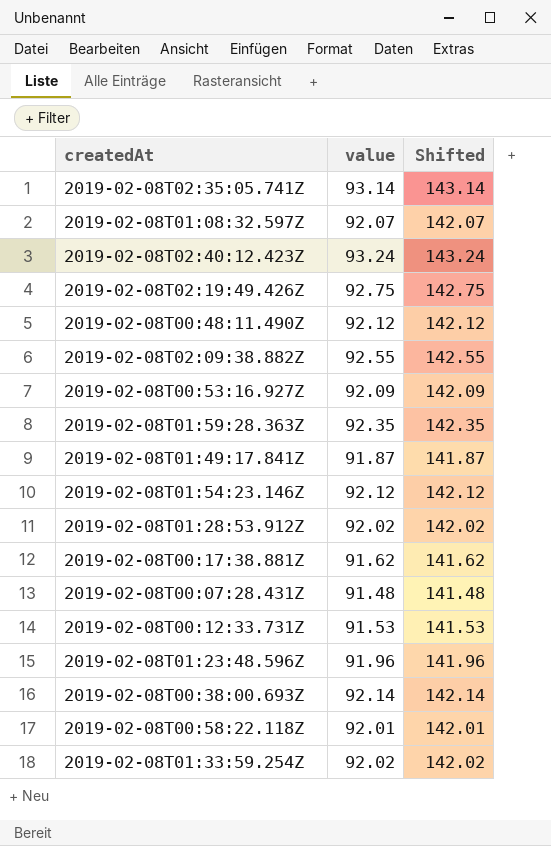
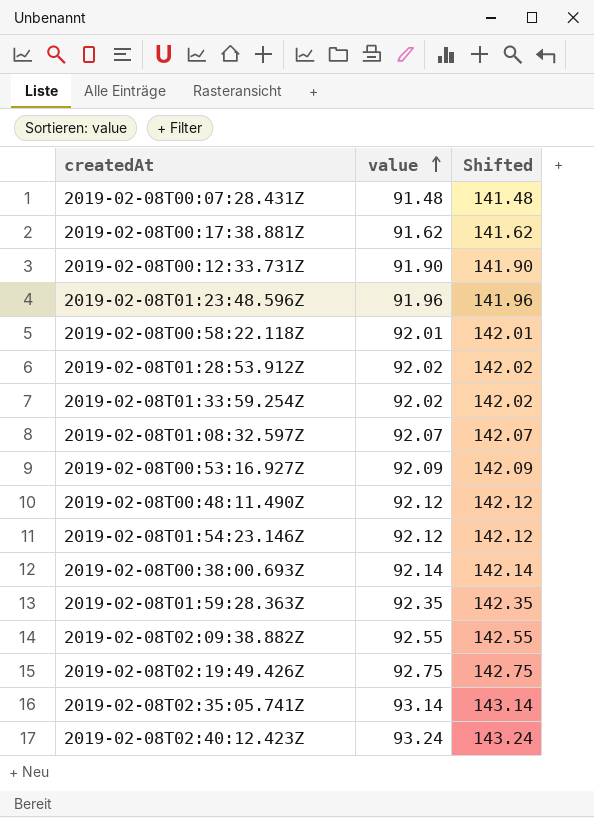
row order: none -> value ascending
row 2019-02-08T01:49:17.841Z: 91.87 | 141.87 -> none
2019-02-08T00:12:33.731Z | value: 91.53 -> 91.90
2019-02-08T00:12:33.731Z | Shifted: 141.53 -> 141.90

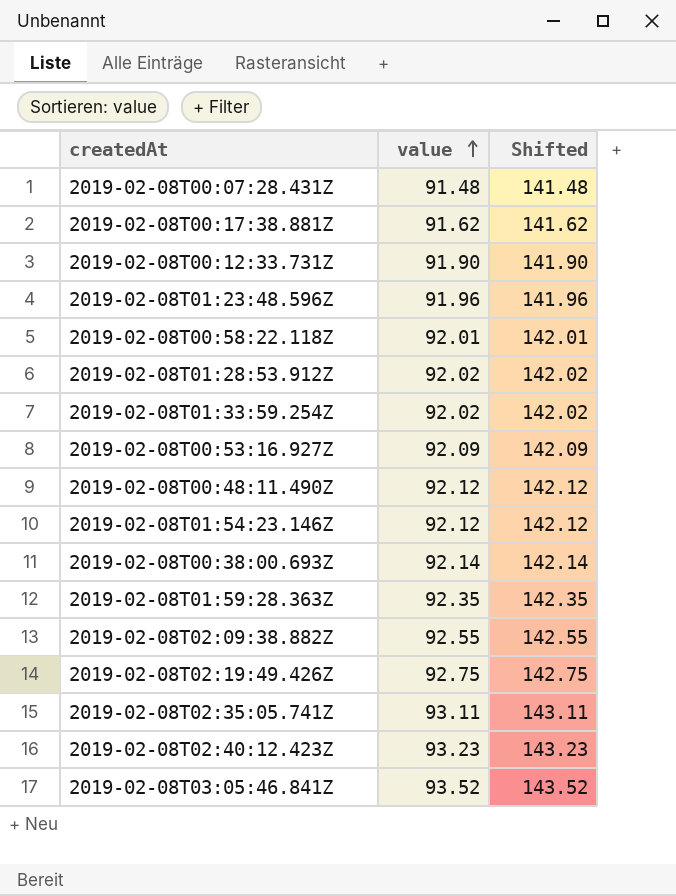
row 2019-02-08T01:08:32.597Z: 92.07 | 142.07 -> none
2019-02-08T02:35:05.741Z | value: 93.14 -> 93.11
2019-02-08T02:35:05.741Z | Shifted: 143.14 -> 143.11
2019-02-08T02:40:12.423Z | value: 93.24 -> 93.23
2019-02-08T02:40:12.423Z | Shifted: 143.24 -> 143.23
row 2019-02-08T03:05:46.841Z: none -> 93.52 | 143.52

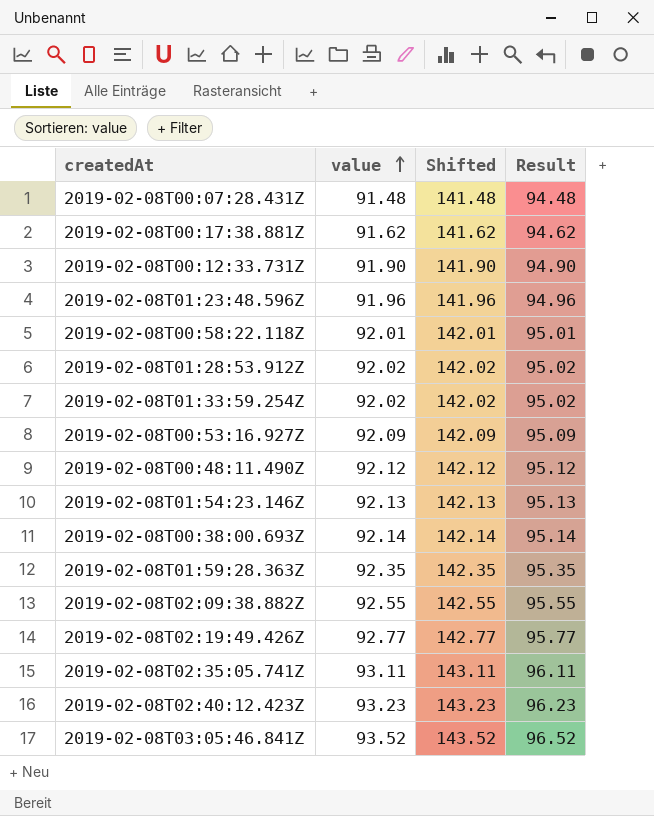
column Result | formula: none -> [value] + 3
2019-02-08T01:54:23.146Z | value: 92.12 -> 92.13
2019-02-08T01:54:23.146Z | Shifted: 142.12 -> 142.13
2019-02-08T02:19:49.426Z | value: 92.75 -> 92.77
2019-02-08T02:19:49.426Z | Shifted: 142.75 -> 142.77

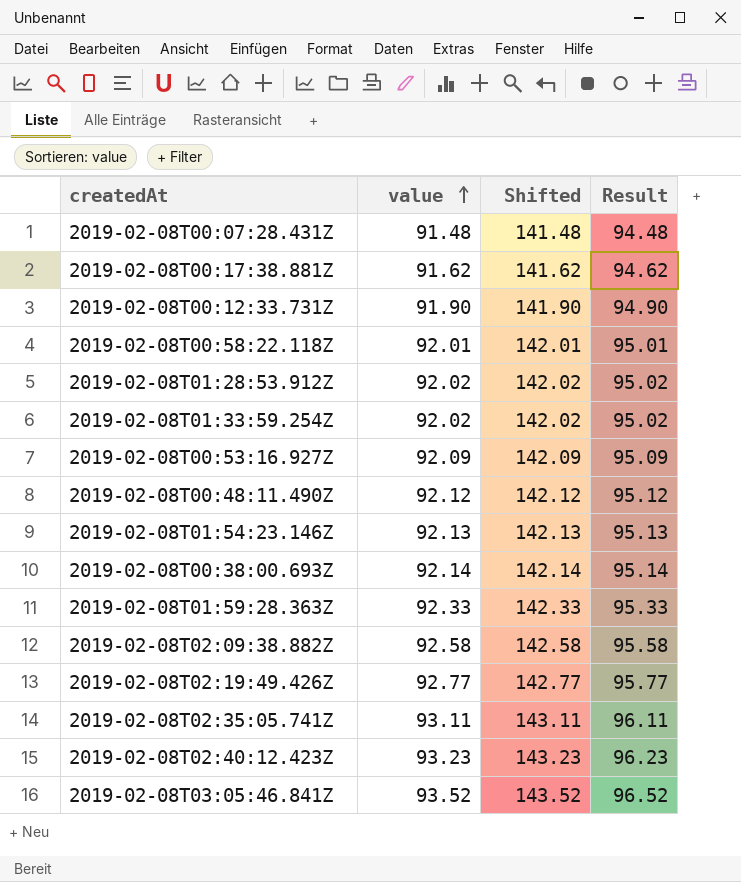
row 2019-02-08T01:23:48.596Z: 91.96 | 141.96 | 94.96 -> none
2019-02-08T01:59:28.363Z | value: 92.35 -> 92.33
2019-02-08T01:59:28.363Z | Shifted: 142.35 -> 142.33
2019-02-08T01:59:28.363Z | Result: 95.35 -> 95.33
2019-02-08T02:09:38.882Z | value: 92.55 -> 92.58
2019-02-08T02:09:38.882Z | Shifted: 142.55 -> 142.58
2019-02-08T02:09:38.882Z | Result: 95.55 -> 95.58

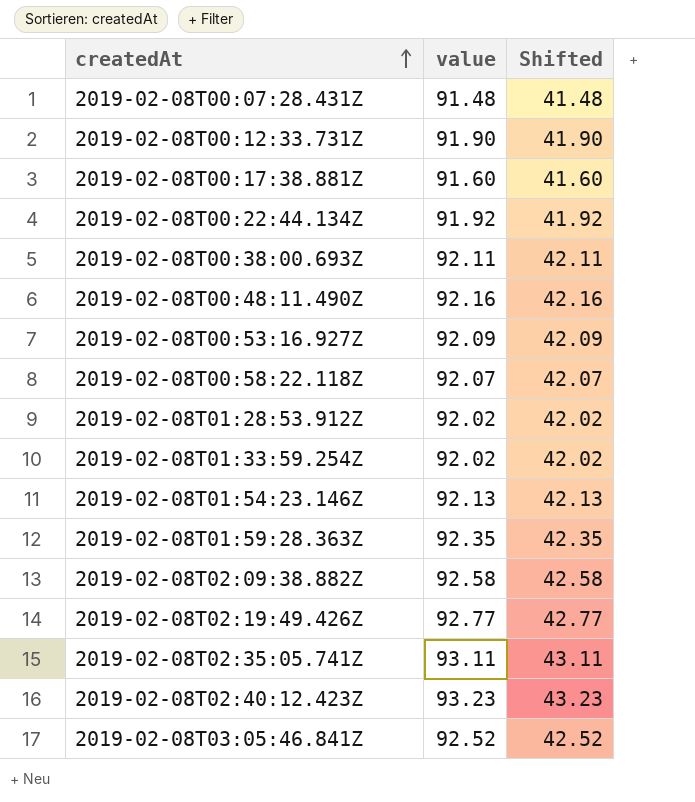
row order: value ascending -> createdAt ascending
column Result | formula: [value] + 3 -> none
column Shifted | formula: [value] + 50 -> [value] - 50
2019-02-08T00:17:38.881Z | value: 91.62 -> 91.60
row 2019-02-08T00:22:44.134Z: none -> 91.92 | 41.92
2019-02-08T00:38:00.693Z | value: 92.14 -> 92.11
2019-02-08T00:48:11.490Z | value: 92.12 -> 92.16
2019-02-08T00:58:22.118Z | value: 92.01 -> 92.07
2019-02-08T01:59:28.363Z | value: 92.33 -> 92.35
2019-02-08T03:05:46.841Z | value: 93.52 -> 92.52

